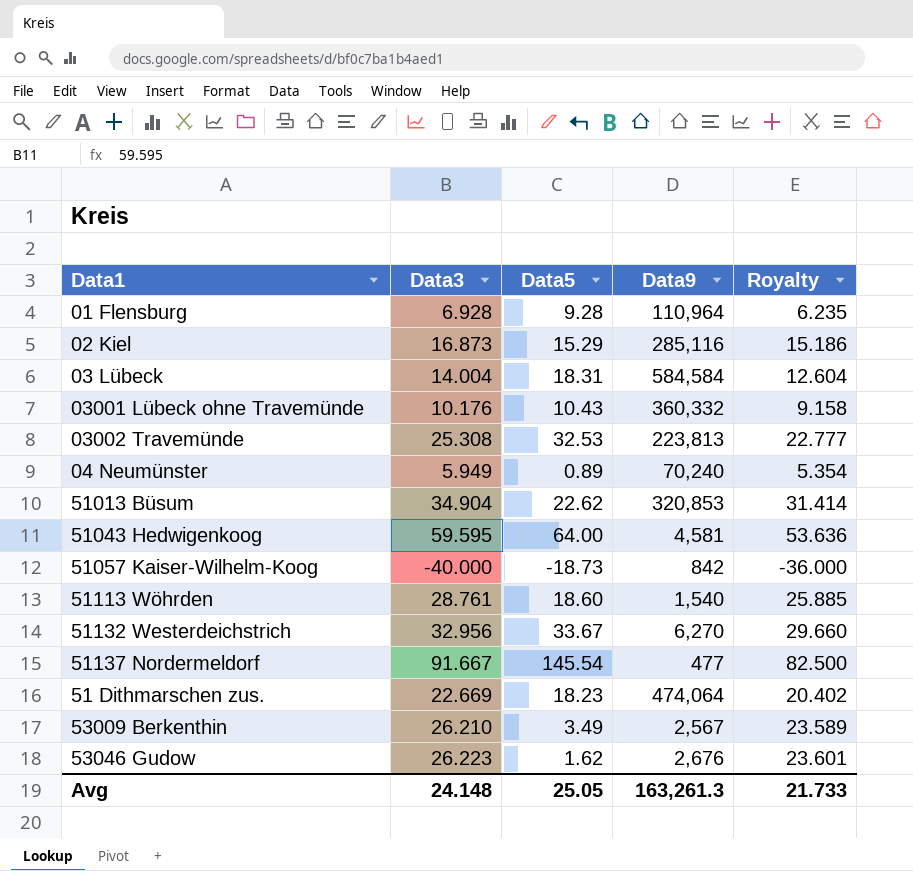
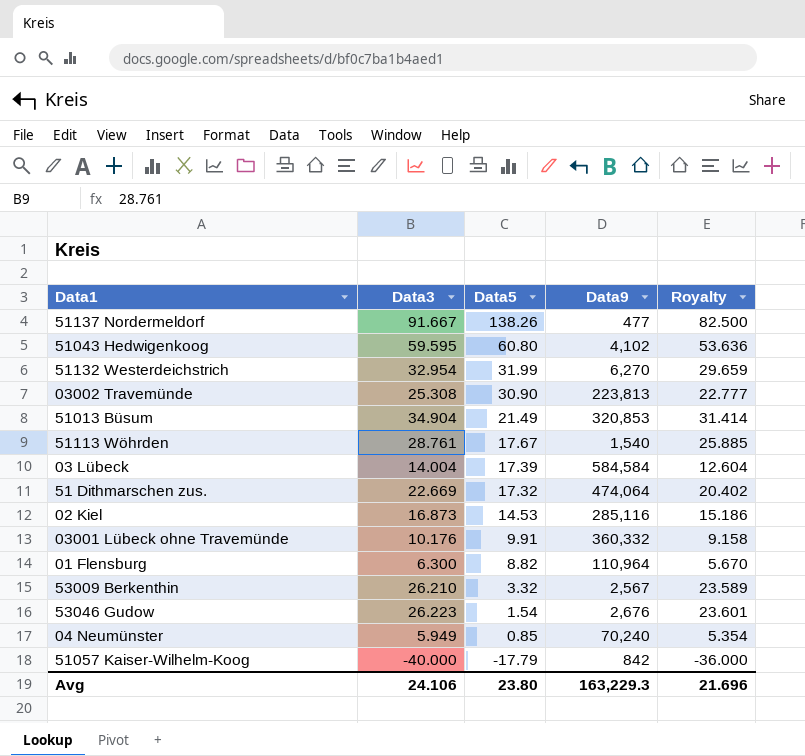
row order: none -> Data5 descending
51137 Nordermeldorf | Data5: 145.54 -> 138.26
51043 Hedwigenkoog | Data5: 64.00 -> 60.80
51043 Hedwigenkoog | Data9: 4,581 -> 4,102
51132 Westerdeichstrich | Data3: 32.956 -> 32.954
51132 Westerdeichstrich | Data5: 33.67 -> 31.99
51132 Westerdeichstrich | Royalty: 29.660 -> 29.659
03002 Travemünde | Data5: 32.53 -> 30.90
51013 Büsum | Data5: 22.62 -> 21.49
51113 Wöhrden | Data5: 18.60 -> 17.67
03 Lübeck | Data5: 18.31 -> 17.39
51 Dithmarschen zus. | Data5: 18.23 -> 17.32
02 Kiel | Data5: 15.29 -> 14.53
03001 Lübeck ohne Travemünde | Data5: 10.43 -> 9.91
01 Flensburg | Data3: 6.928 -> 6.300
01 Flensburg | Data5: 9.28 -> 8.82
01 Flensburg | Royalty: 6.235 -> 5.670
53009 Berkenthin | Data5: 3.49 -> 3.32
53046 Gudow | Data5: 1.62 -> 1.54
04 Neumünster | Data5: 0.89 -> 0.85
51057 Kaiser-Wilhelm-Koog | Data5: -18.73 -> -17.79
Avg | Data3: 24.148 -> 24.106
Avg | Data5: 25.05 -> 23.80
Avg | Data9: 163,261.3 -> 163,229.3
Avg | Royalty: 21.733 -> 21.696

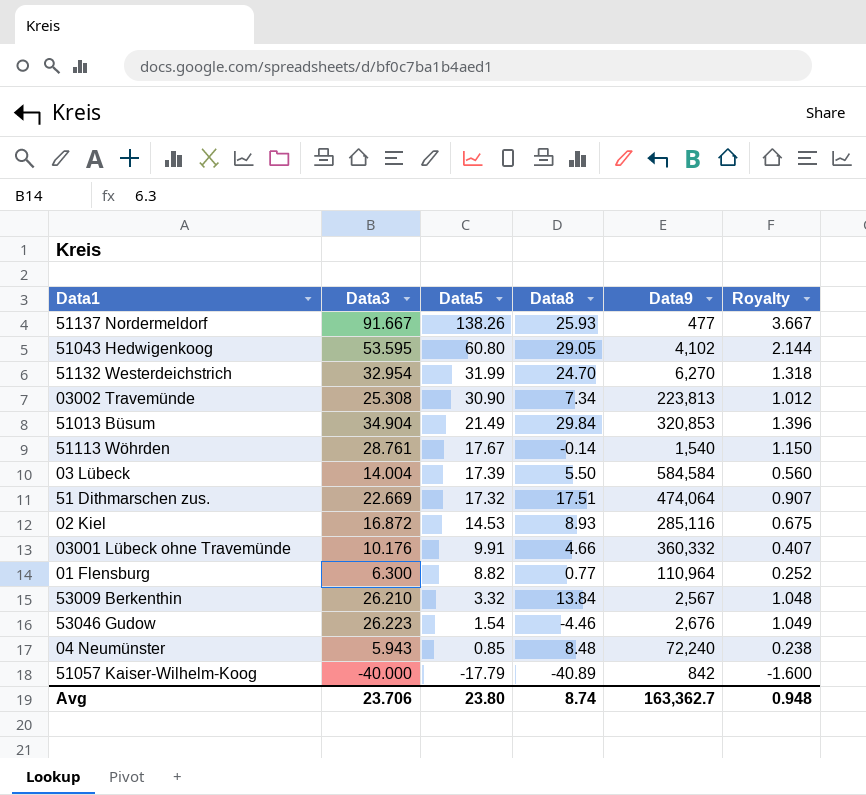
column Data8 | position: none -> 4
column Royalty | formula: [Data3] * 0.9 -> [Data3] * 0.04
51043 Hedwigenkoog | Data3: 59.595 -> 53.595
02 Kiel | Data3: 16.873 -> 16.872
04 Neumünster | Data3: 5.949 -> 5.943
04 Neumünster | Data9: 70,240 -> 72,240
Avg | Data3: 24.106 -> 23.706
Avg | Data9: 163,229.3 -> 163,362.7
Avg | Royalty: 21.696 -> 0.948

